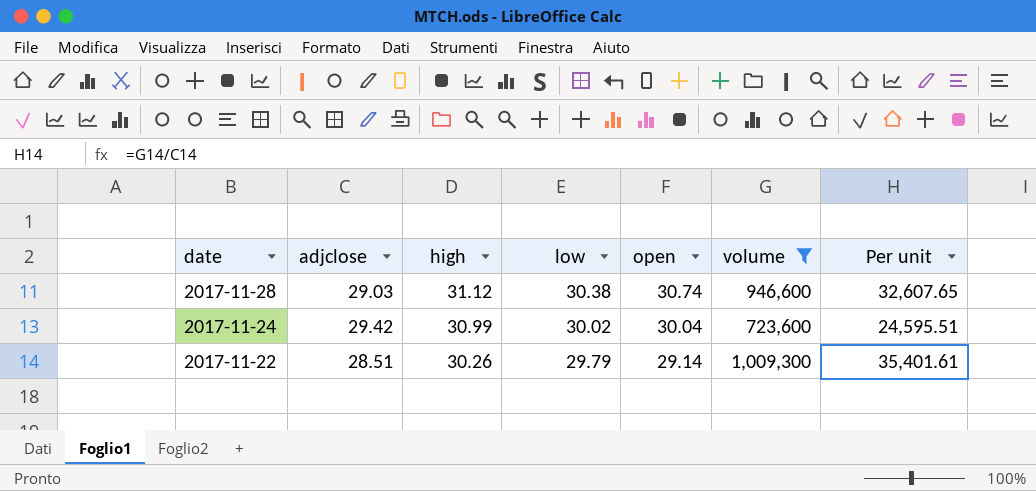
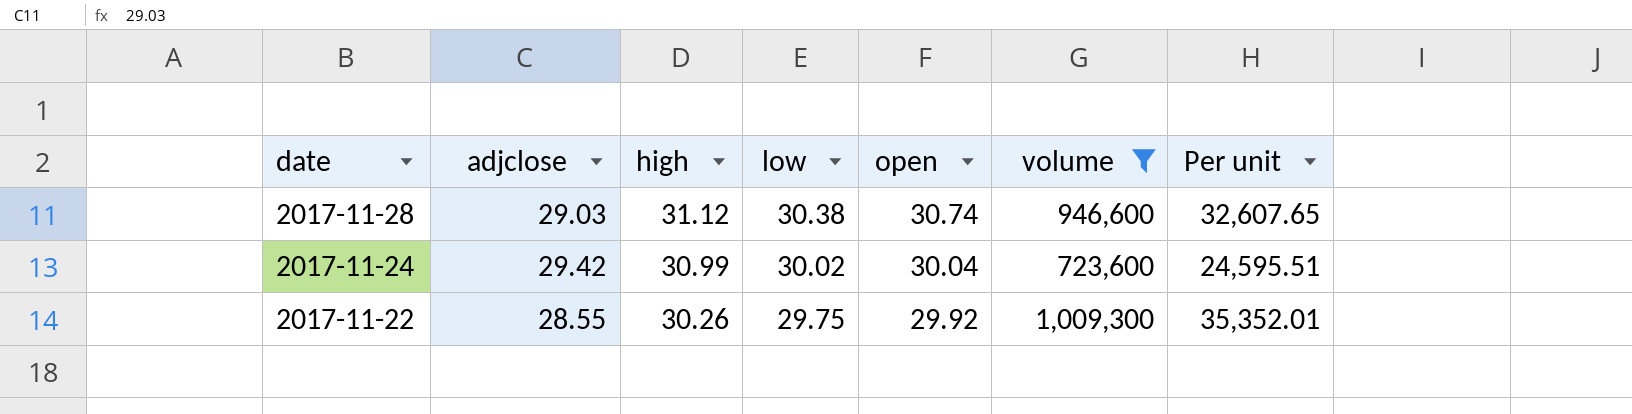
2017-11-22 | adjclose: 28.51 -> 28.55
2017-11-22 | low: 29.79 -> 29.75
2017-11-22 | open: 29.14 -> 29.92
2017-11-22 | Per unit: 35,401.61 -> 35,352.01

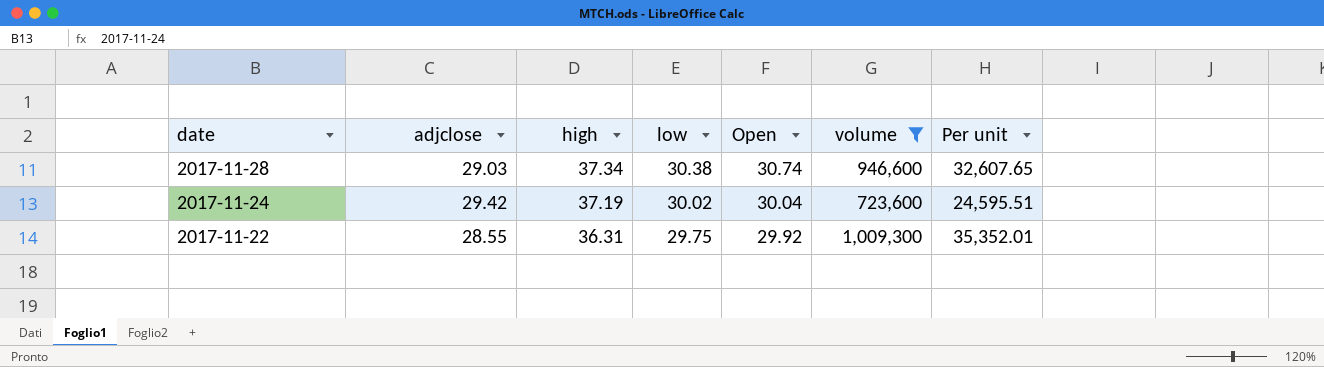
column name: open -> Open
2017-11-28 | high: 31.12 -> 37.34
2017-11-24 | high: 30.99 -> 37.19
2017-11-22 | high: 30.26 -> 36.31

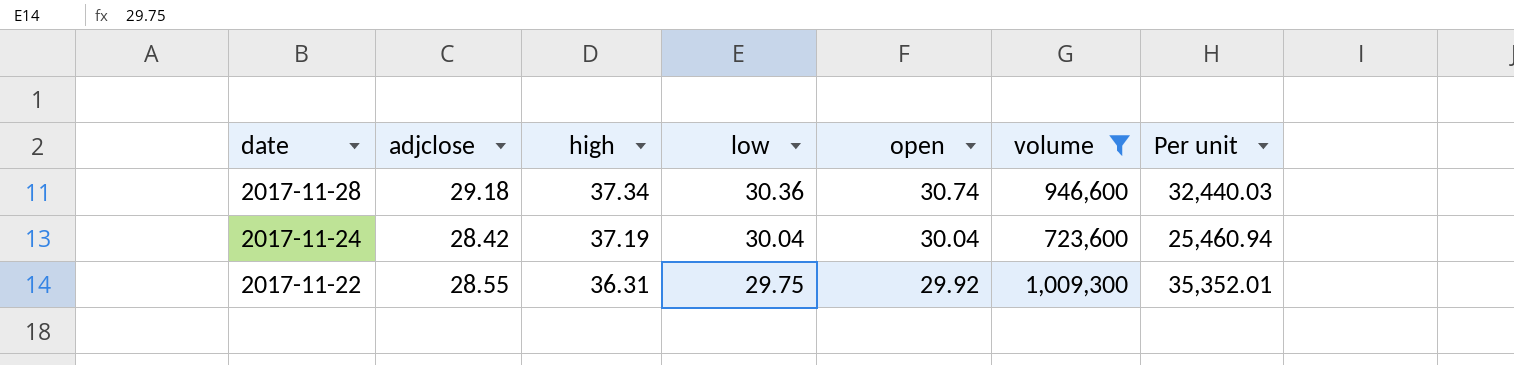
column name: Open -> open
2017-11-28 | adjclose: 29.03 -> 29.18
2017-11-28 | low: 30.38 -> 30.36
2017-11-28 | Per unit: 32,607.65 -> 32,440.03
2017-11-24 | adjclose: 29.42 -> 28.42
2017-11-24 | low: 30.02 -> 30.04
2017-11-24 | Per unit: 24,595.51 -> 25,460.94

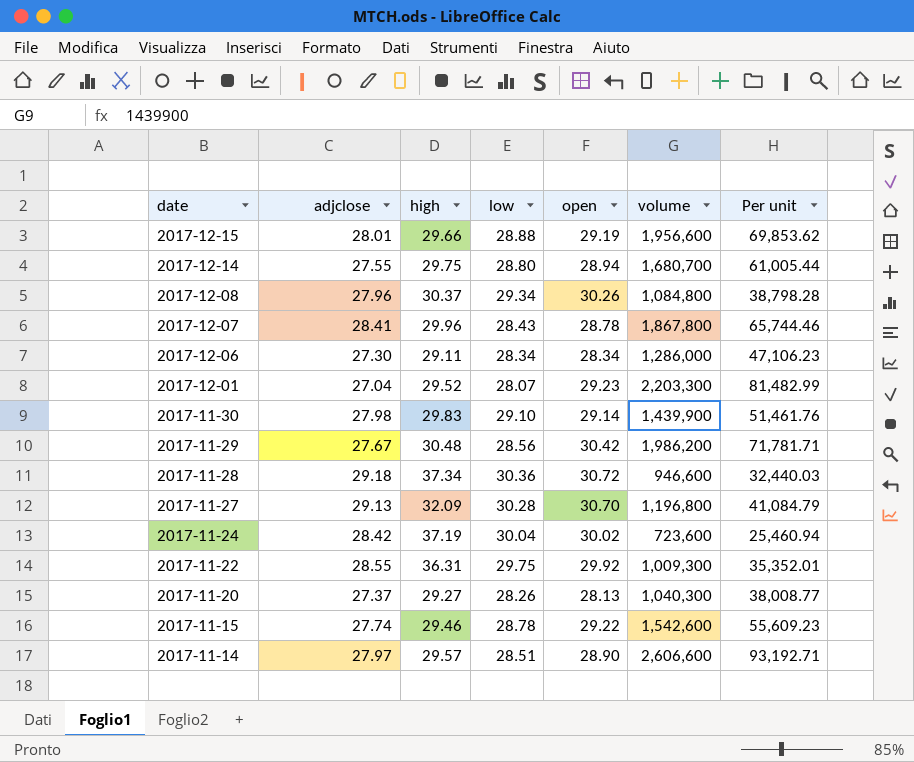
filter: volume <= 1,009,300 -> none
2017-11-28 | open: 30.74 -> 30.72
2017-11-24 | open: 30.04 -> 30.02

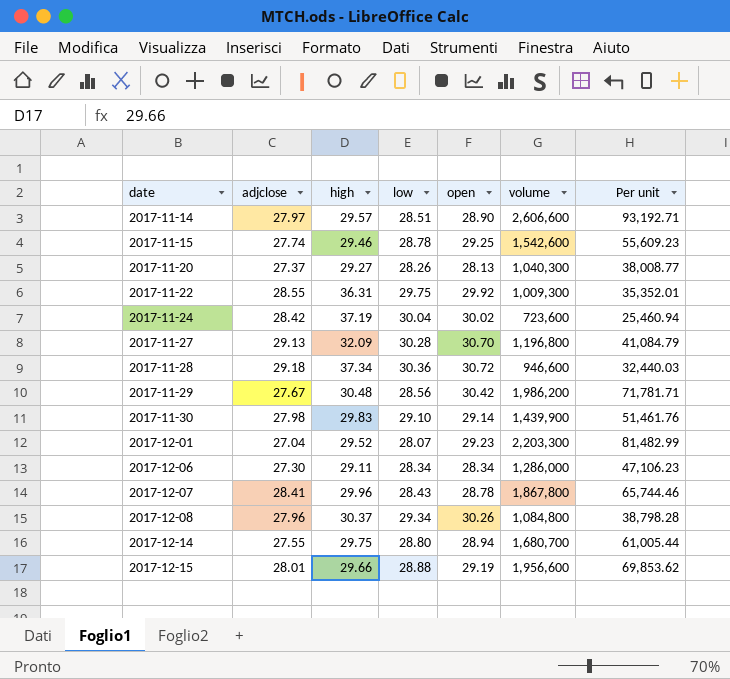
row order: date descending -> date ascending
2017-11-15 | open: 29.22 -> 29.25

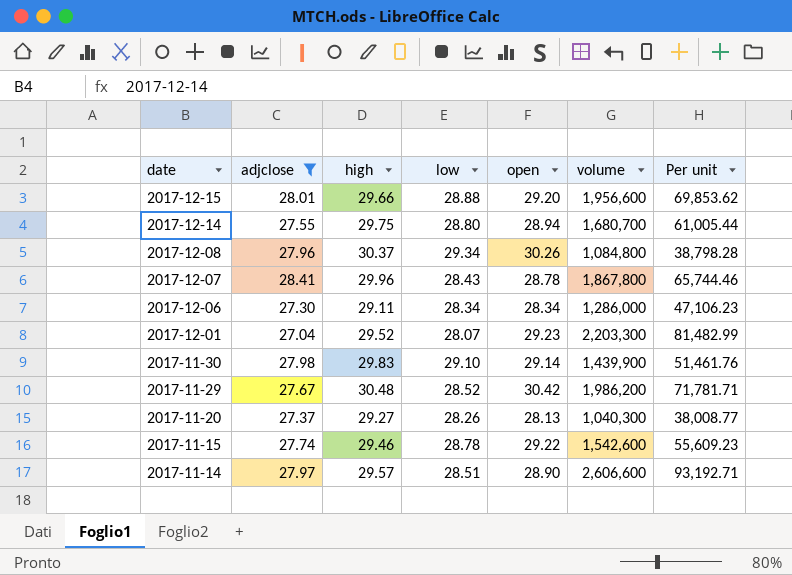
filter: none -> adjclose <= 28.41
row order: date ascending -> date descending
2017-12-15 | open: 29.19 -> 29.20
2017-11-29 | low: 28.56 -> 28.52
2017-11-15 | open: 29.25 -> 29.22

